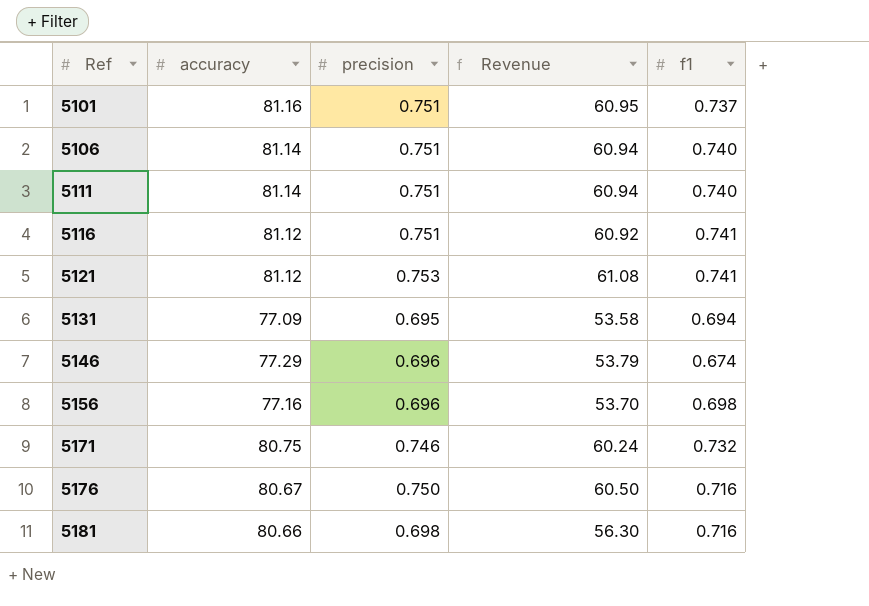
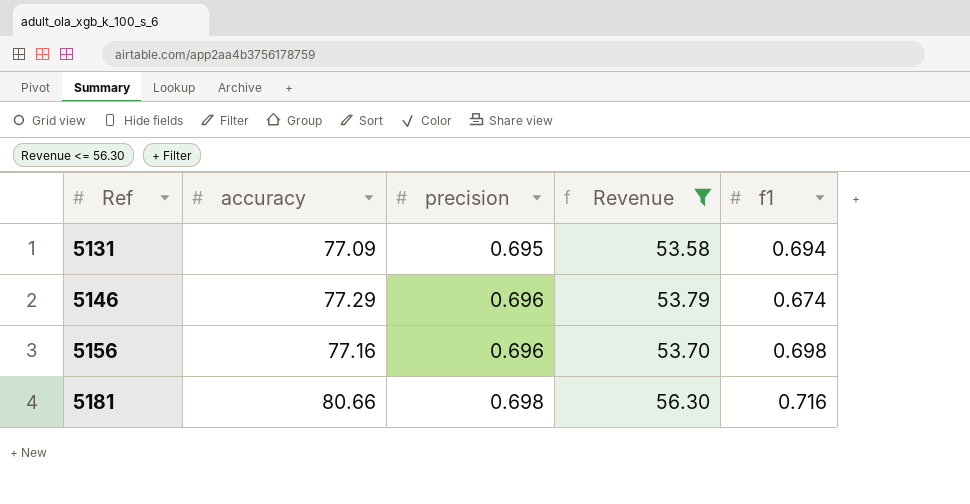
filter: none -> Revenue <= 56.30

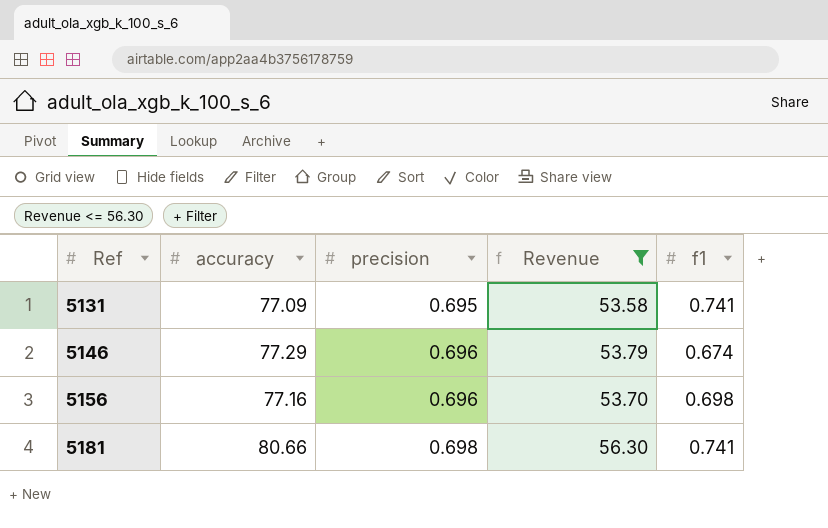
5131 | f1: 0.694 -> 0.741
5181 | f1: 0.716 -> 0.741

